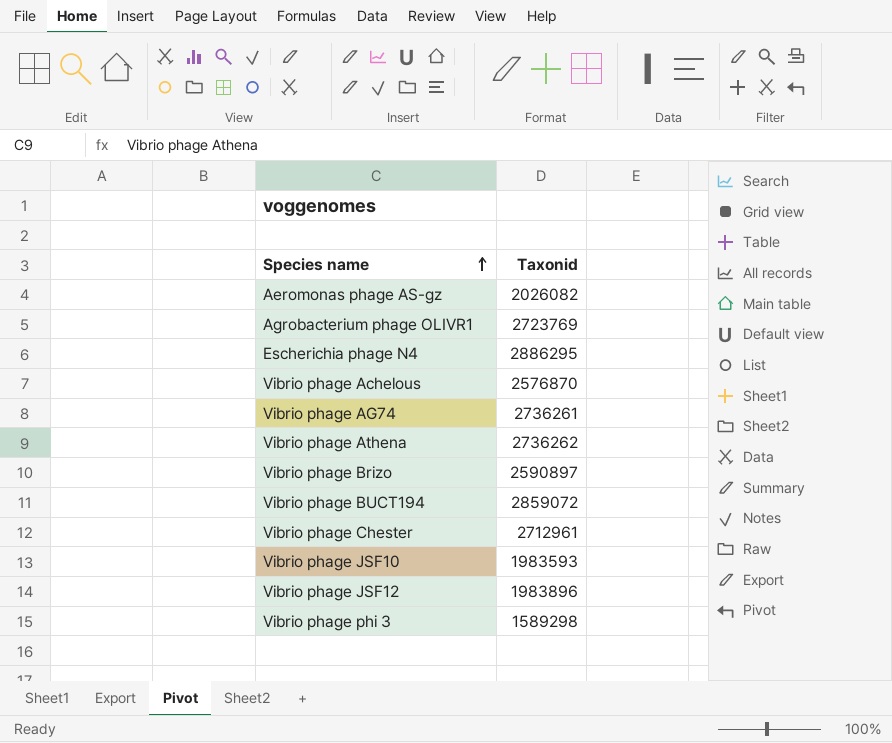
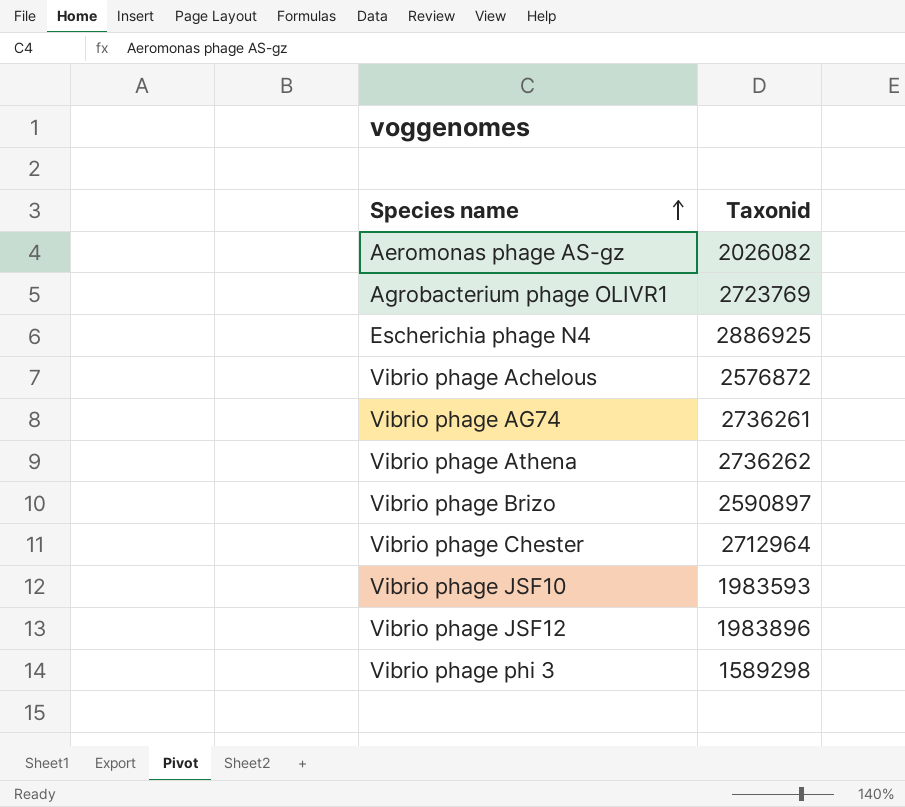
row Vibrio phage BUCT194: 2859072 -> none
Escherichia phage N4 | Taxonid: 2886295 -> 2886925
Vibrio phage Achelous | Taxonid: 2576870 -> 2576872
Vibrio phage Chester | Taxonid: 2712961 -> 2712964

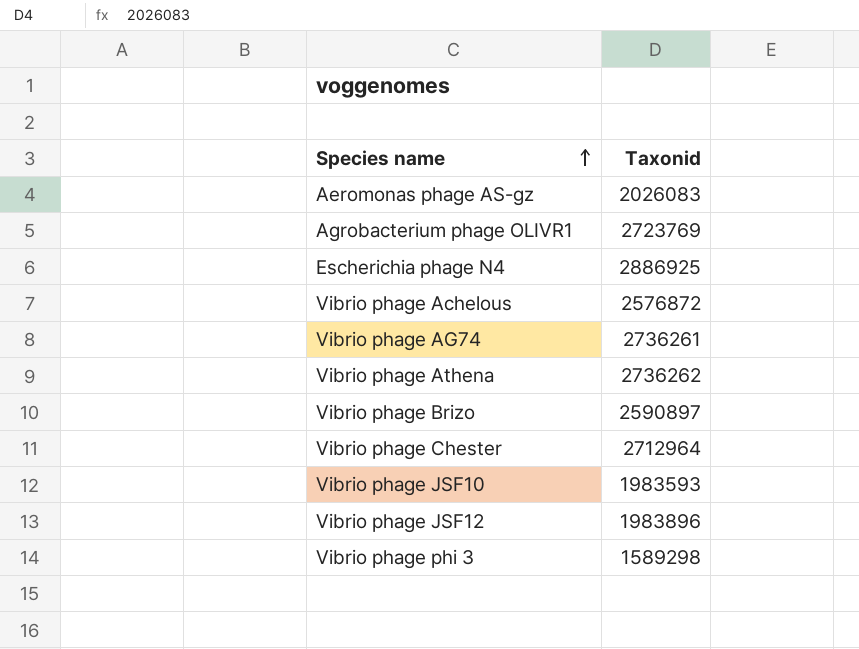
Aeromonas phage AS-gz | Taxonid: 2026082 -> 2026083

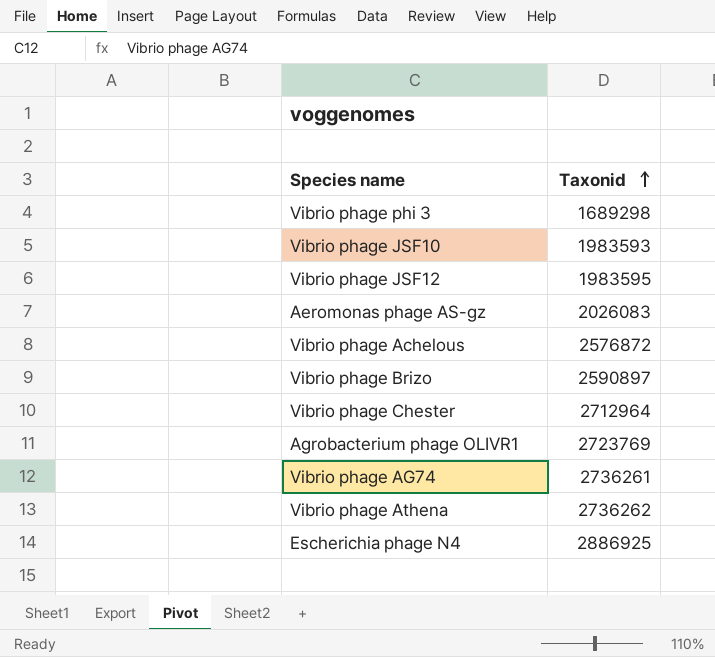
row order: Species name ascending -> Taxonid ascending
Vibrio phage phi 3 | Taxonid: 1589298 -> 1689298
Vibrio phage JSF12 | Taxonid: 1983896 -> 1983595

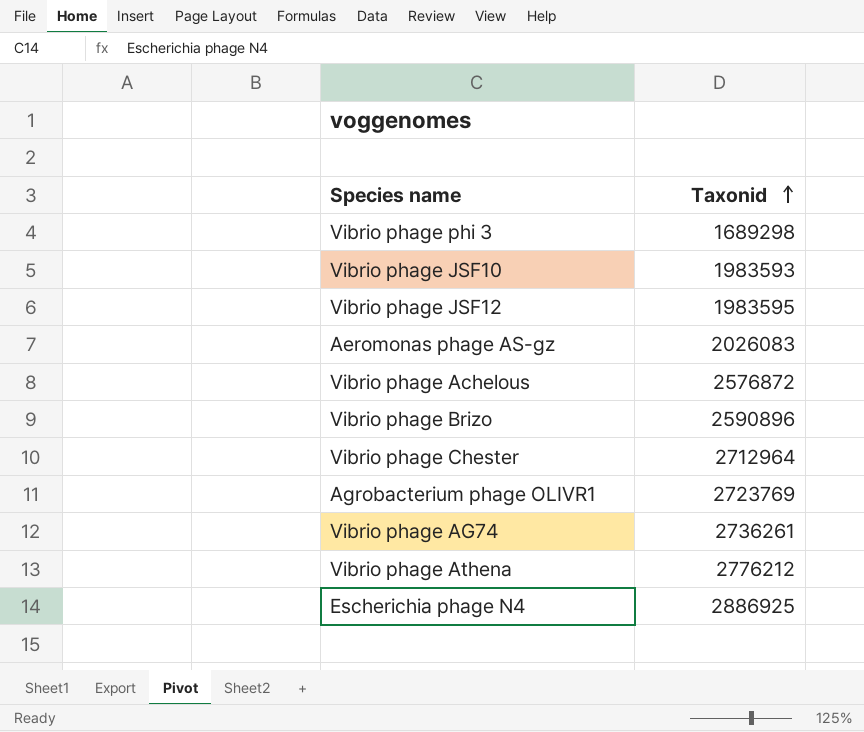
Vibrio phage Brizo | Taxonid: 2590897 -> 2590896
Vibrio phage Athena | Taxonid: 2736262 -> 2776212

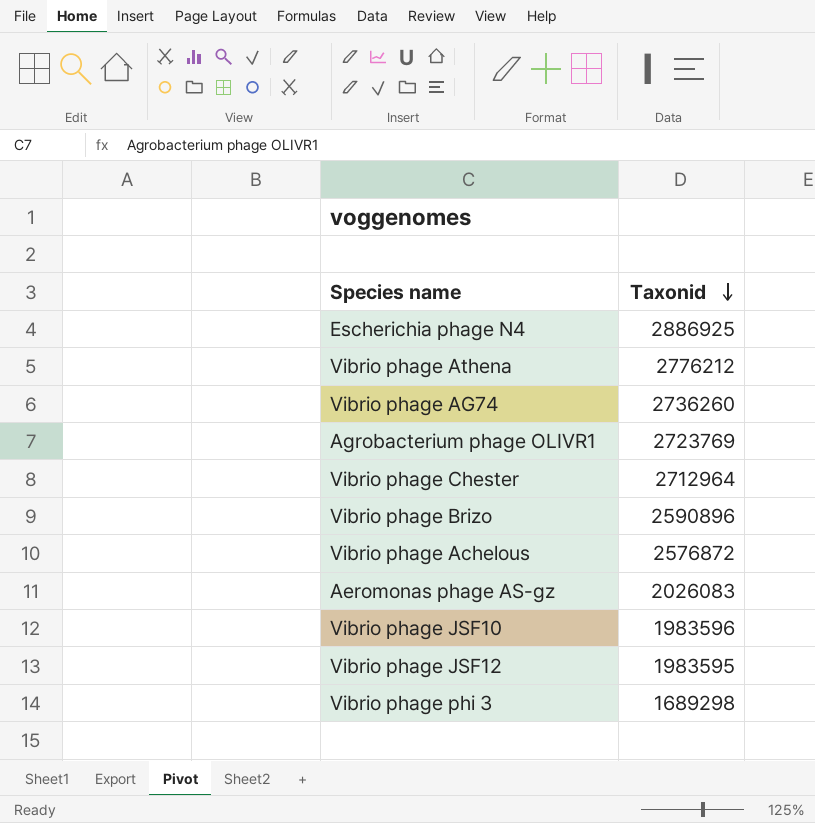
row order: Taxonid ascending -> Taxonid descending
Vibrio phage AG74 | Taxonid: 2736261 -> 2736260
Vibrio phage JSF10 | Taxonid: 1983593 -> 1983596

